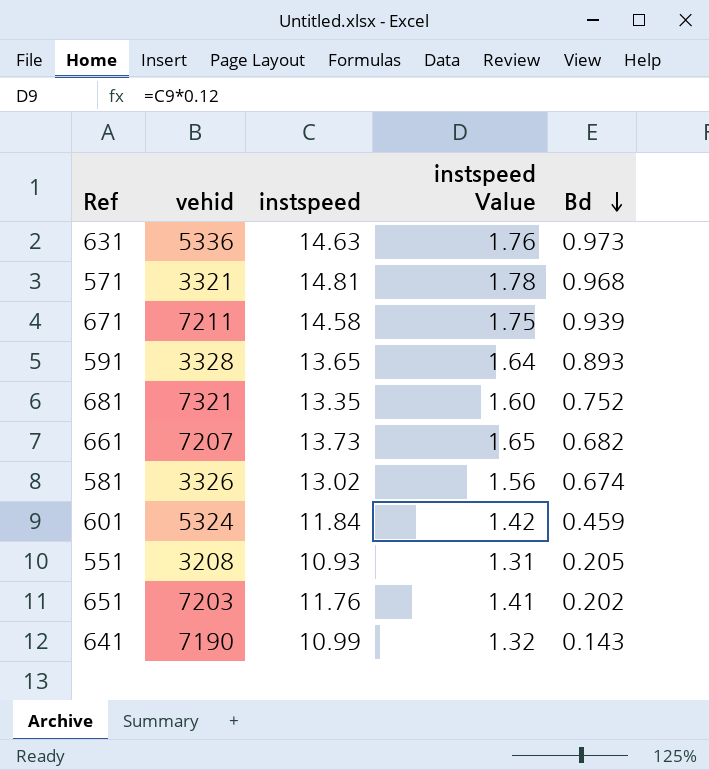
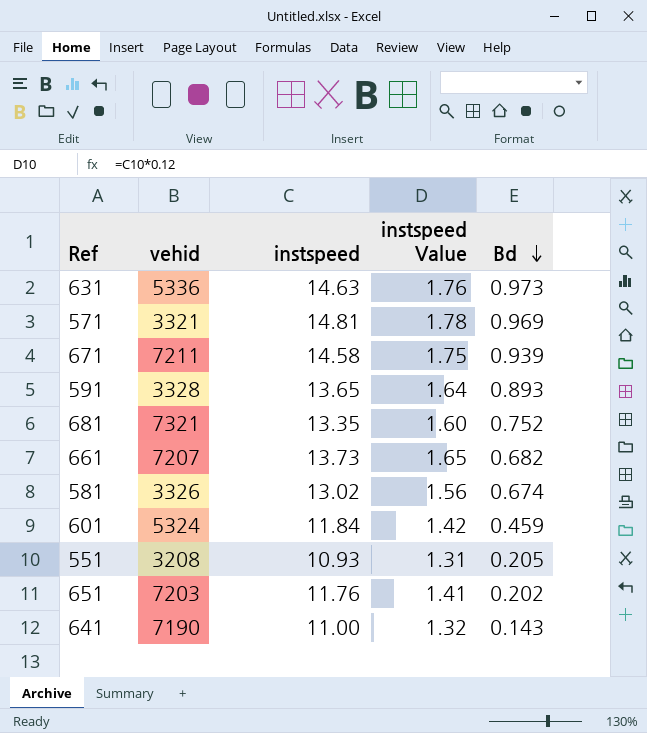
571 | Bd: 0.968 -> 0.969
641 | instspeed: 10.99 -> 11.00

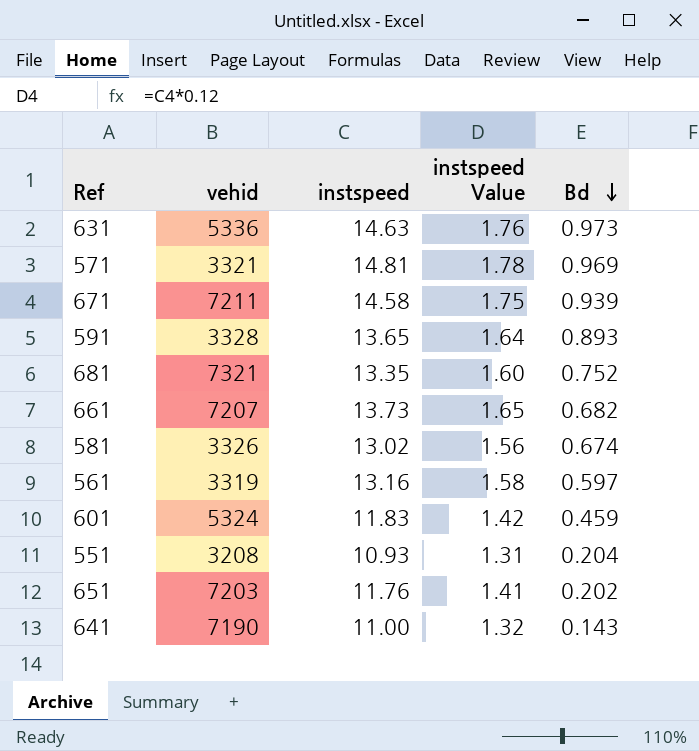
row 561: none -> 3319 | 13.16 | 1.58 | 0.597
601 | instspeed: 11.84 -> 11.83
551 | Bd: 0.205 -> 0.204

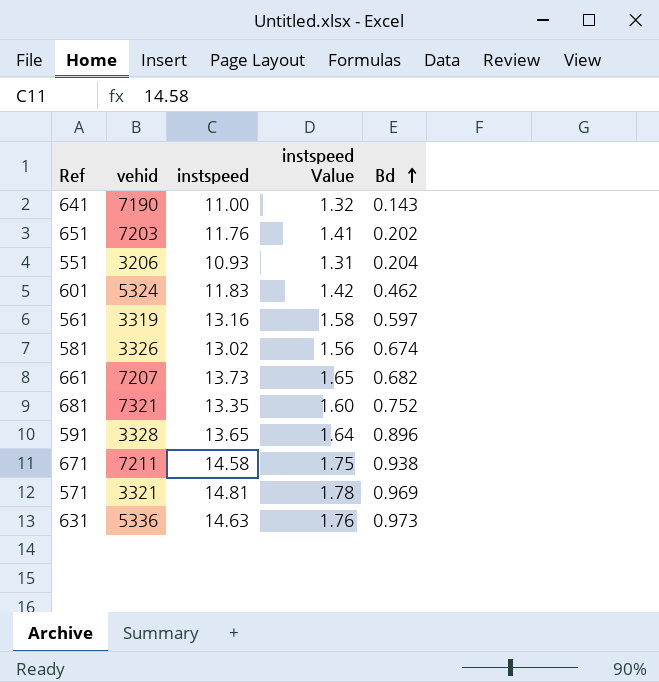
row order: Bd descending -> Bd ascending
551 | vehid: 3208 -> 3206
601 | Bd: 0.459 -> 0.462
591 | Bd: 0.893 -> 0.896
671 | Bd: 0.939 -> 0.938

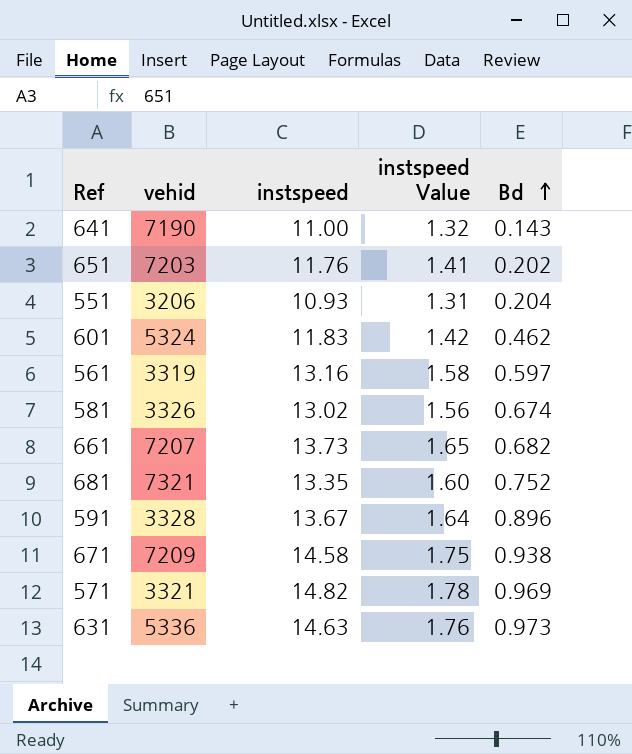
591 | instspeed: 13.65 -> 13.67
671 | vehid: 7211 -> 7209
571 | instspeed: 14.81 -> 14.82

